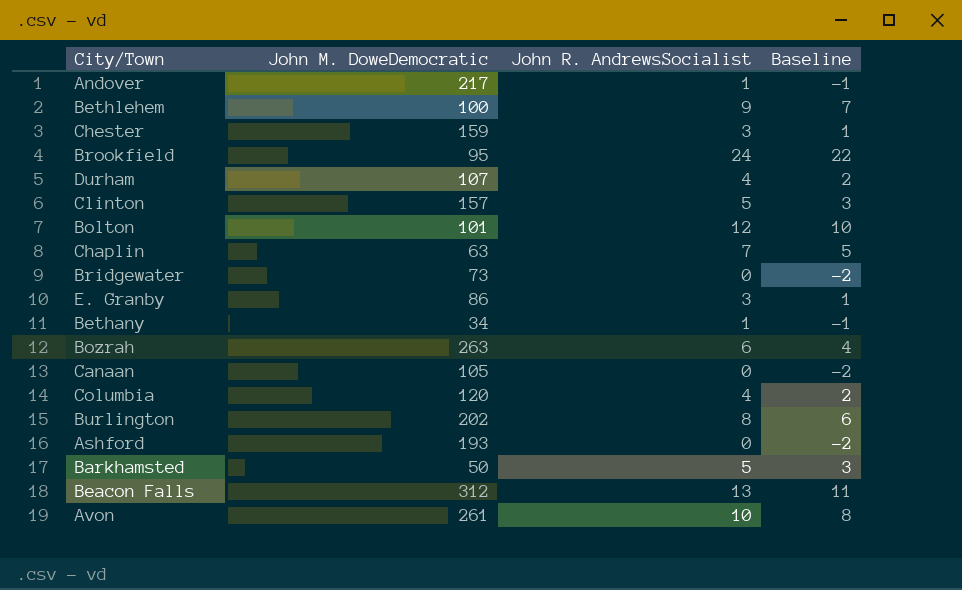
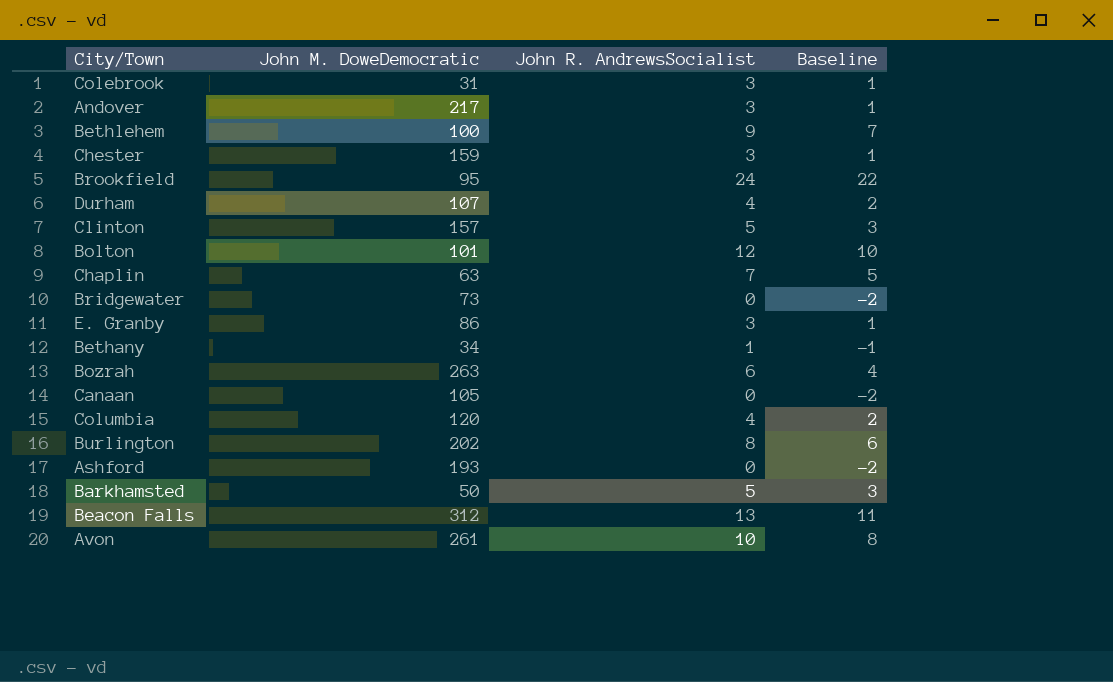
row Colebrook: none -> 31 | 3 | 1
Andover | John R. AndrewsSocialist: 1 -> 3
Andover | Baseline: -1 -> 1

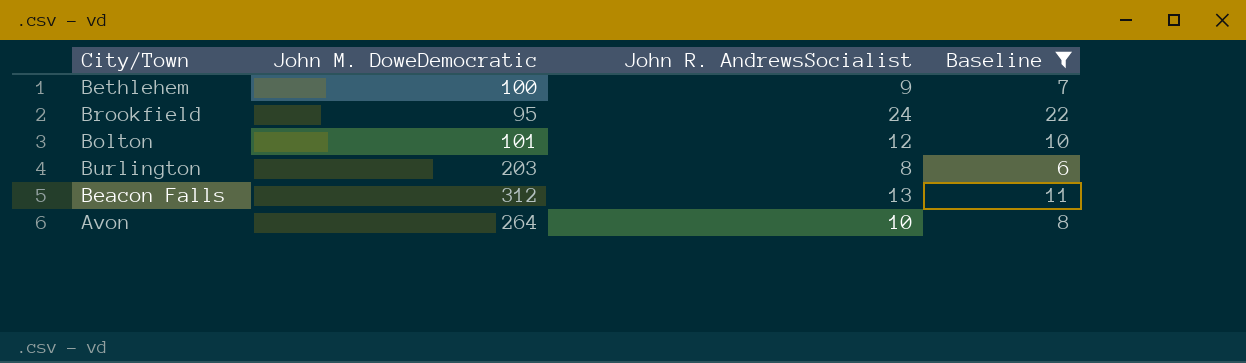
filter: none -> Baseline >= 6
Burlington | John M. DoweDemocratic: 202 -> 203
Avon | John M. DoweDemocratic: 261 -> 264

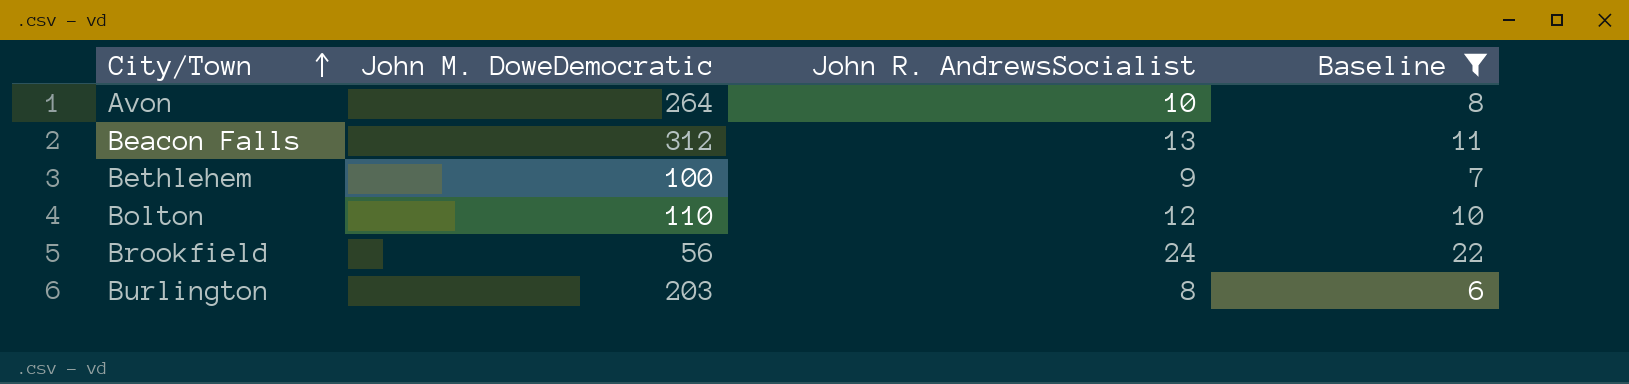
row order: none -> City/Town ascending
Bolton | John M. DoweDemocratic: 101 -> 110
Brookfield | John M. DoweDemocratic: 95 -> 56

